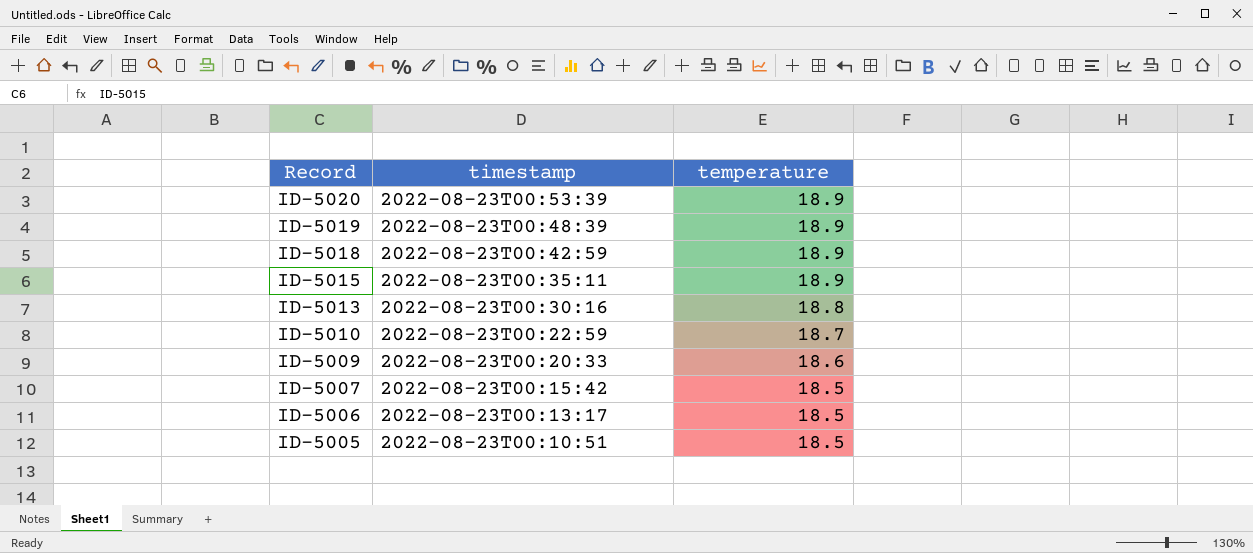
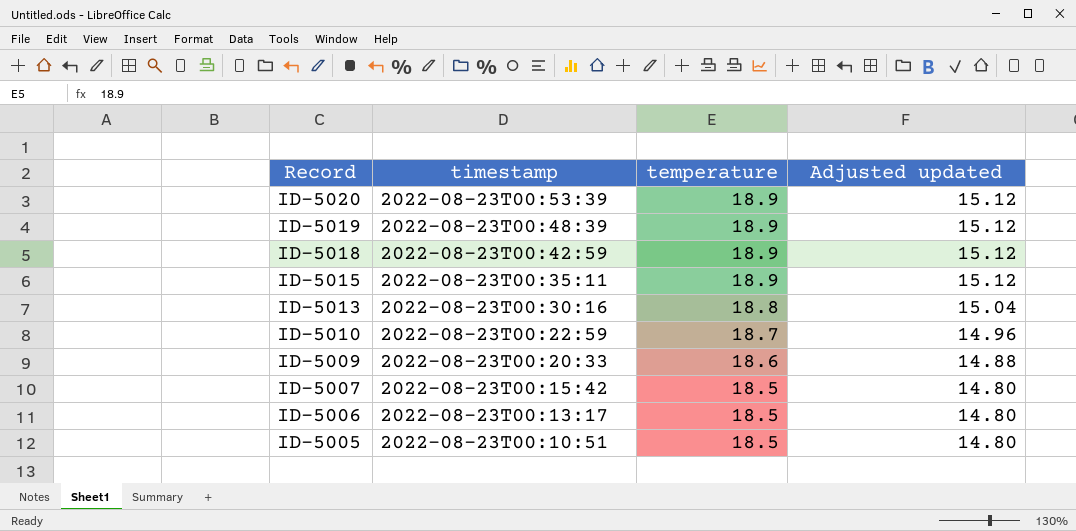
column Adjusted updated | formula: none -> [temperature] * 0.8

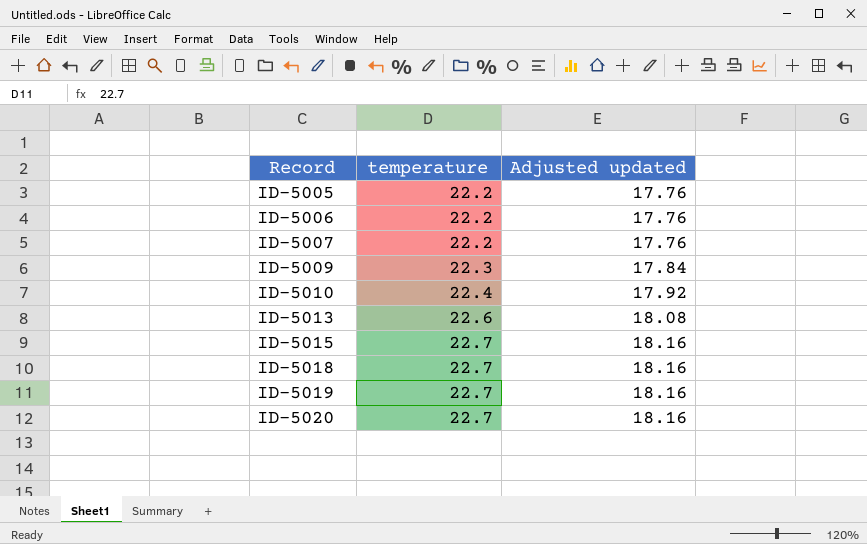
row order: Record descending -> Record ascending
column timestamp | position: 2 -> none
ID-5005 | temperature: 18.5 -> 22.2
ID-5005 | Adjusted updated: 14.80 -> 17.76
ID-5006 | temperature: 18.5 -> 22.2
ID-5006 | Adjusted updated: 14.80 -> 17.76
ID-5007 | temperature: 18.5 -> 22.2
ID-5007 | Adjusted updated: 14.80 -> 17.76
ID-5009 | temperature: 18.6 -> 22.3
ID-5009 | Adjusted updated: 14.88 -> 17.84
ID-5010 | temperature: 18.7 -> 22.4
ID-5010 | Adjusted updated: 14.96 -> 17.92
ID-5013 | temperature: 18.8 -> 22.6
ID-5013 | Adjusted updated: 15.04 -> 18.08
ID-5015 | temperature: 18.9 -> 22.7
ID-5015 | Adjusted updated: 15.12 -> 18.16
ID-5018 | temperature: 18.9 -> 22.7
ID-5018 | Adjusted updated: 15.12 -> 18.16
ID-5019 | temperature: 18.9 -> 22.7
ID-5019 | Adjusted updated: 15.12 -> 18.16
ID-5020 | temperature: 18.9 -> 22.7
ID-5020 | Adjusted updated: 15.12 -> 18.16

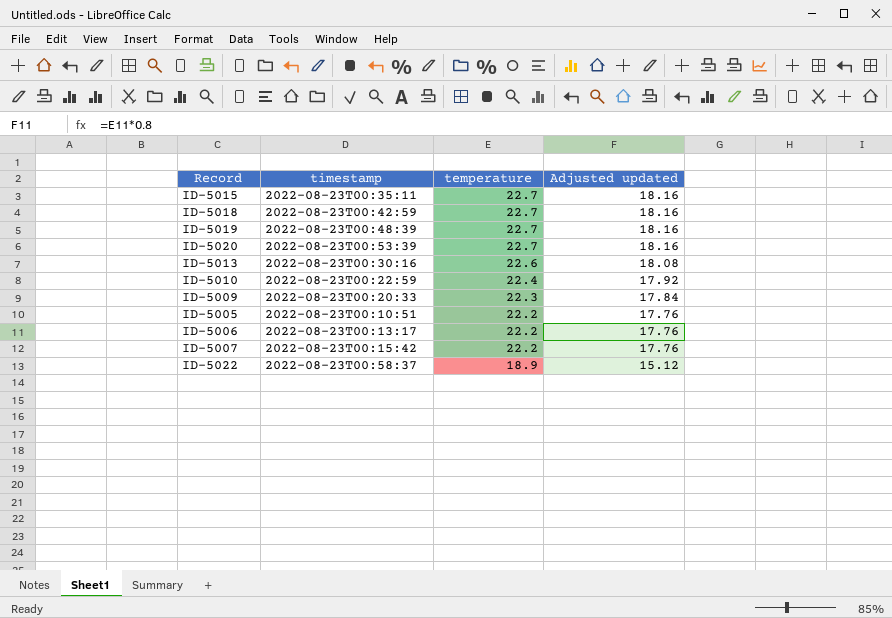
row order: Record ascending -> temperature descending
column timestamp | position: none -> 2
row ID-5022: none -> 2022-08-23T00:58:37 | 18.9 | 15.12

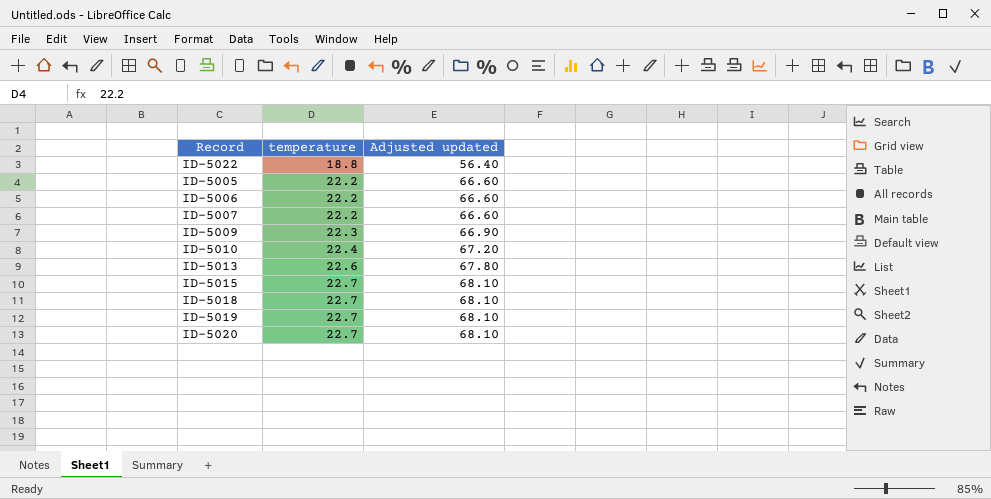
row order: temperature descending -> temperature ascending
column timestamp | position: 2 -> none
column Adjusted updated | formula: [temperature] * 0.8 -> [temperature] * 3
ID-5022 | temperature: 18.9 -> 18.8

